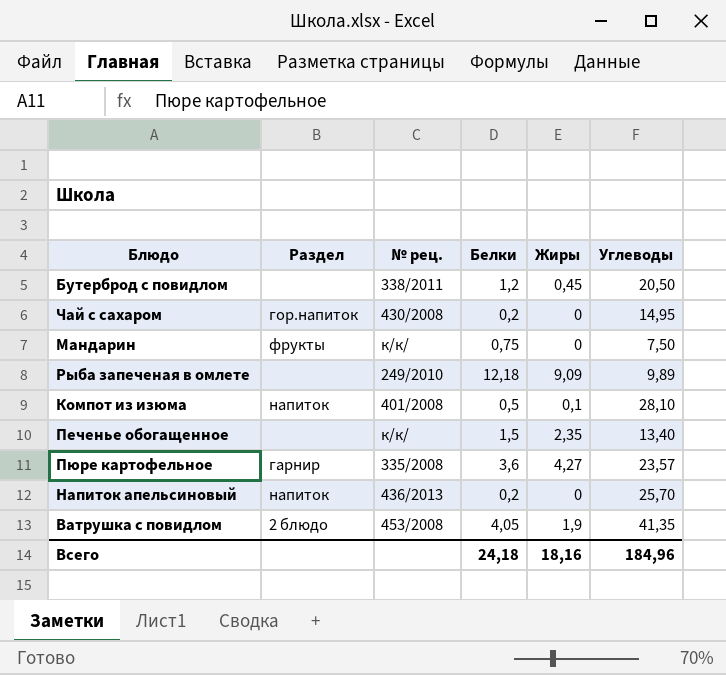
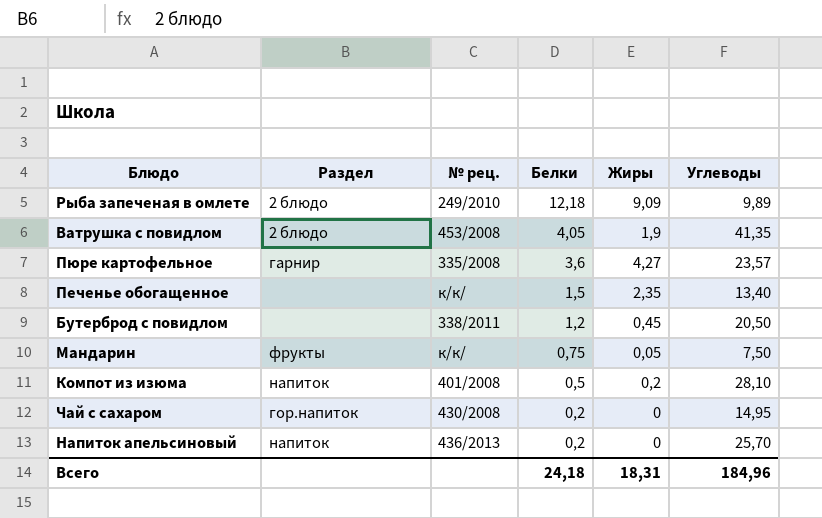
row order: none -> Белки descending
Рыба запеченая в омлете | Раздел: none -> 2 блюдо
Мандарин | Жиры: 0 -> 0,05
Компот из изюма | Жиры: 0,1 -> 0,2
Всего | Жиры: 18,16 -> 18,31

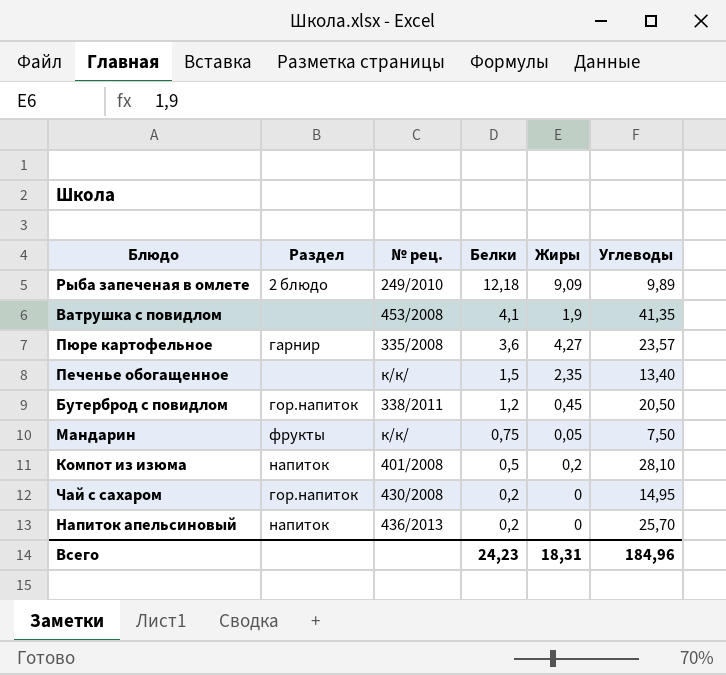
Ватрушка с повидлом | Раздел: 2 блюдо -> none
Ватрушка с повидлом | Белки: 4,05 -> 4,1
Бутерброд с повидлом | Раздел: none -> гор.напиток
Всего | Белки: 24,18 -> 24,23

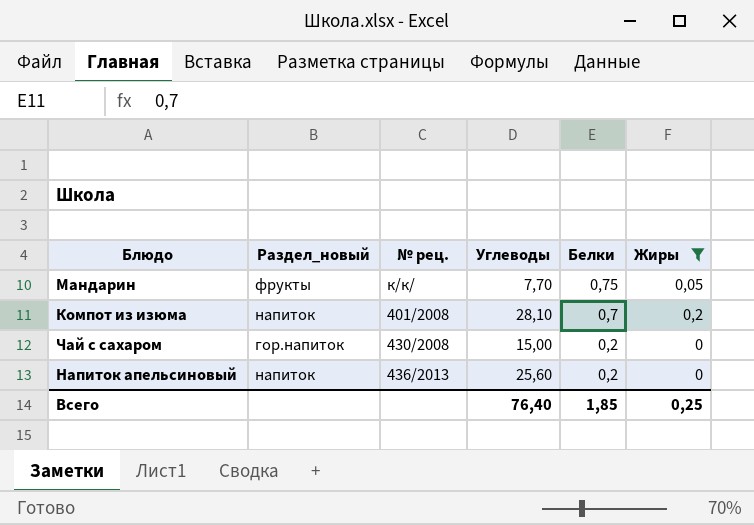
filter: none -> Жиры <= 0,2
column name: Раздел -> Раздел_новый
column Углеводы | position: 6 -> 4
Мандарин | Углеводы: 7,50 -> 7,70
Компот из изюма | Белки: 0,5 -> 0,7
Чай с сахаром | Углеводы: 14,95 -> 15,00
Напиток апельсиновый | Углеводы: 25,70 -> 25,60
Всего | Углеводы: 184,96 -> 76,40
Всего | Белки: 24,23 -> 1,85
Всего | Жиры: 18,31 -> 0,25

